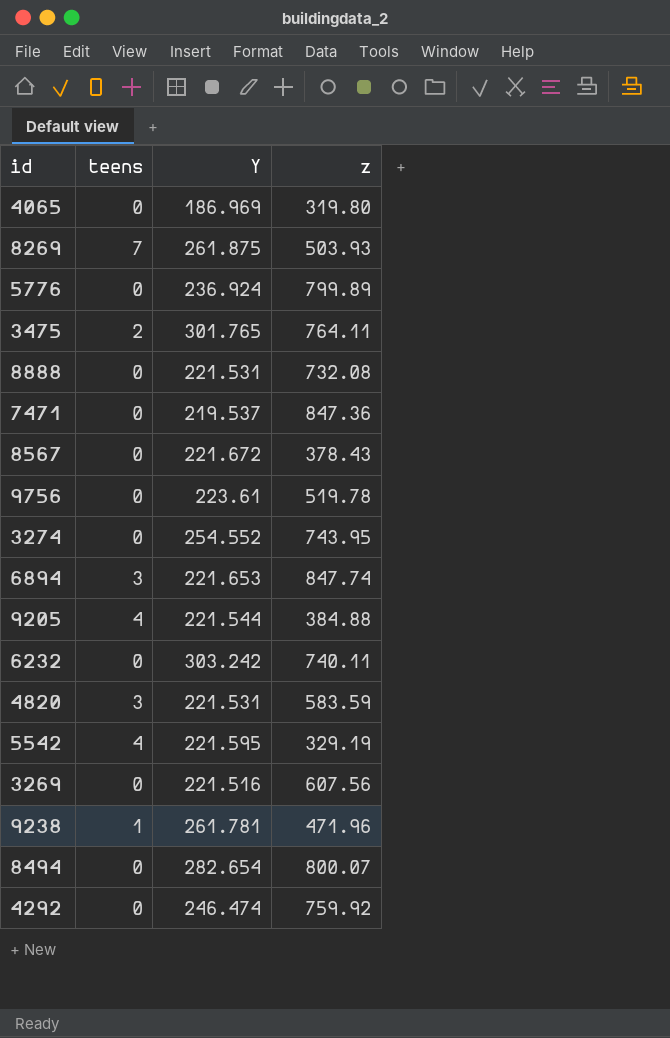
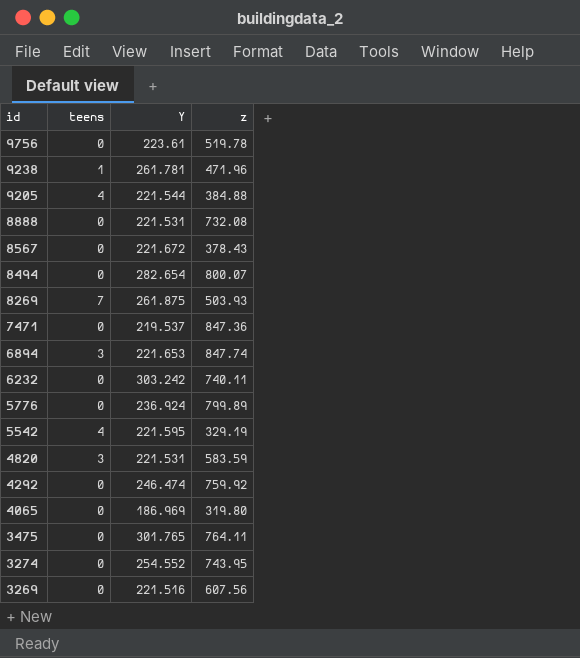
row order: none -> id descending
3475 | teens: 2 -> 0

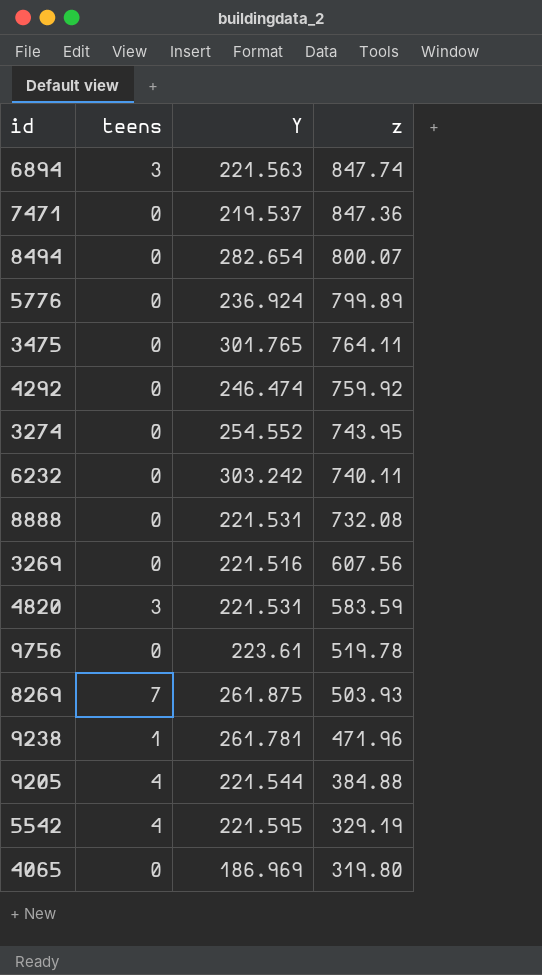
row order: id descending -> z descending
row 8567: 0 | 221.672 | 378.43 -> none
6894 | Y: 221.653 -> 221.563

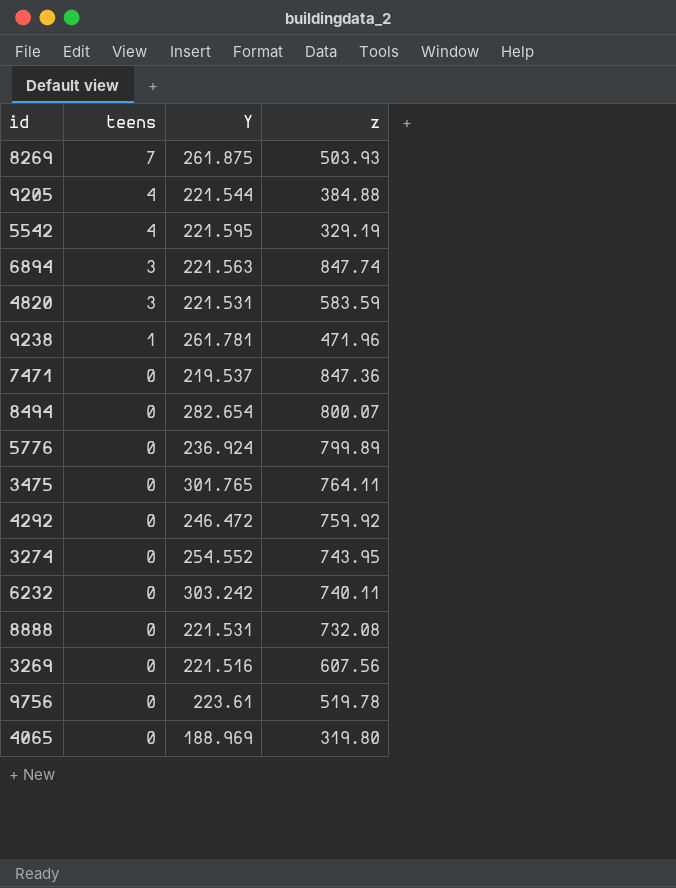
row order: z descending -> teens descending
4292 | Y: 246.474 -> 246.472
4065 | Y: 186.969 -> 188.969

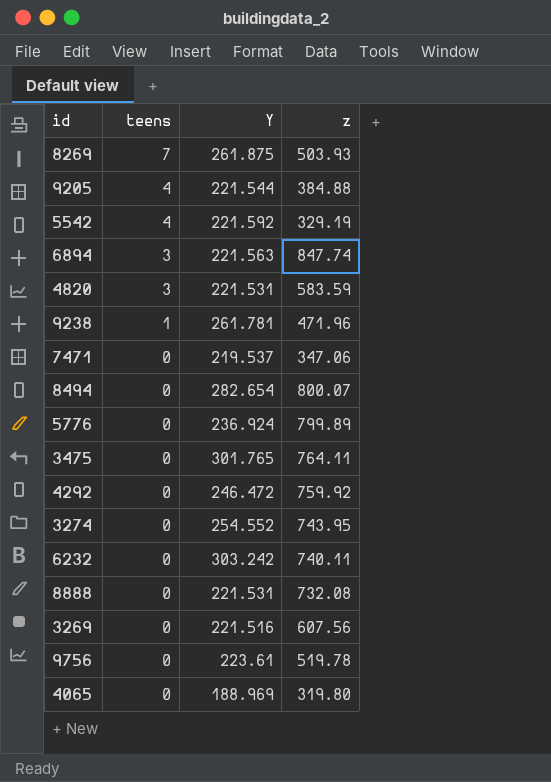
5542 | Y: 221.595 -> 221.592
7471 | z: 847.36 -> 347.06

